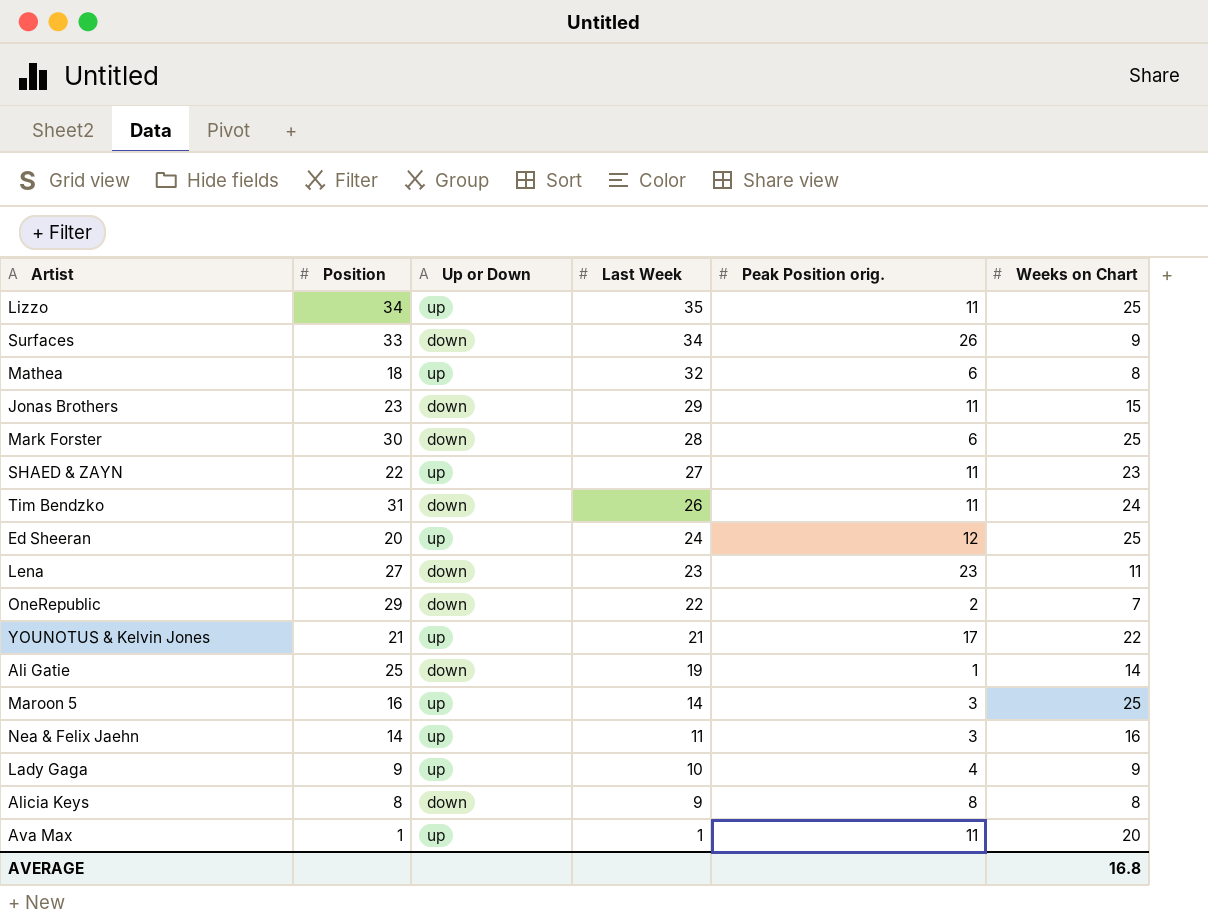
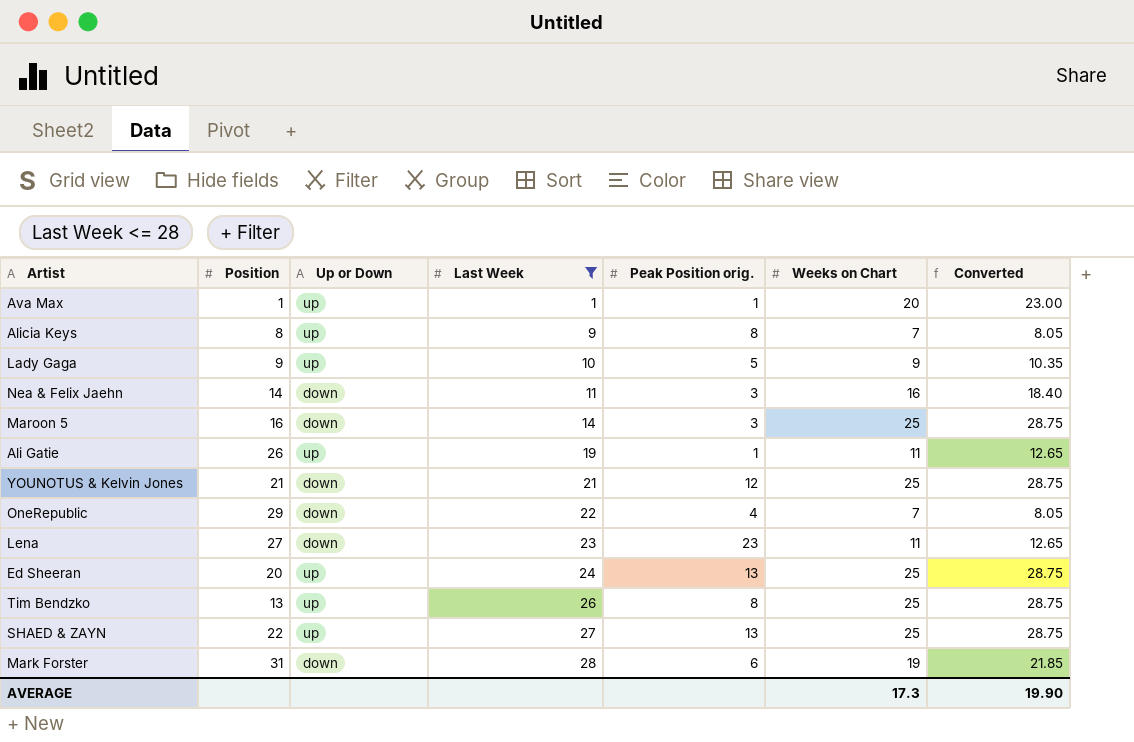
filter: none -> Last Week <= 28
row order: Last Week descending -> Last Week ascending
column Converted | formula: none -> [Weeks on Chart] * 1.15
Ava Max | Peak Position orig.: 11 -> 1
Alicia Keys | Up or Down: down -> up
Alicia Keys | Weeks on Chart: 8 -> 7
Lady Gaga | Peak Position orig.: 4 -> 5
Nea & Felix Jaehn | Up or Down: up -> down
Maroon 5 | Up or Down: up -> down
Ali Gatie | Position: 25 -> 26
Ali Gatie | Up or Down: down -> up
Ali Gatie | Weeks on Chart: 14 -> 11
YOUNOTUS & Kelvin Jones | Up or Down: up -> down
YOUNOTUS & Kelvin Jones | Peak Position orig.: 17 -> 12
YOUNOTUS & Kelvin Jones | Weeks on Chart: 22 -> 25
OneRepublic | Peak Position orig.: 2 -> 4
Ed Sheeran | Peak Position orig.: 12 -> 13
Tim Bendzko | Position: 31 -> 13
Tim Bendzko | Up or Down: down -> up
Tim Bendzko | Peak Position orig.: 11 -> 8
Tim Bendzko | Weeks on Chart: 24 -> 25
SHAED & ZAYN | Peak Position orig.: 11 -> 13
SHAED & ZAYN | Weeks on Chart: 23 -> 25
Mark Forster | Position: 30 -> 31
Mark Forster | Weeks on Chart: 25 -> 19
AVERAGE | Weeks on Chart: 16.8 -> 17.3

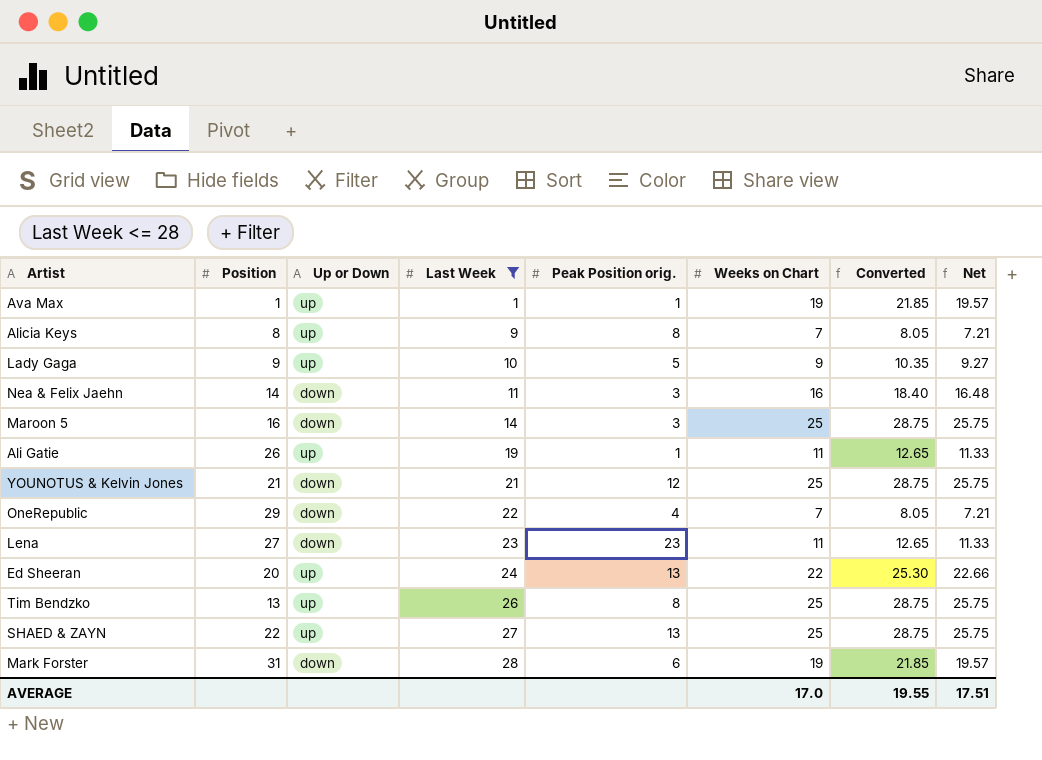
column Net | formula: none -> [Weeks on Chart] * 1.03
Ava Max | Weeks on Chart: 20 -> 19
Ava Max | Converted: 23.00 -> 21.85
Ed Sheeran | Weeks on Chart: 25 -> 22
Ed Sheeran | Converted: 28.75 -> 25.30
AVERAGE | Weeks on Chart: 17.3 -> 17.0
AVERAGE | Converted: 19.90 -> 19.55

